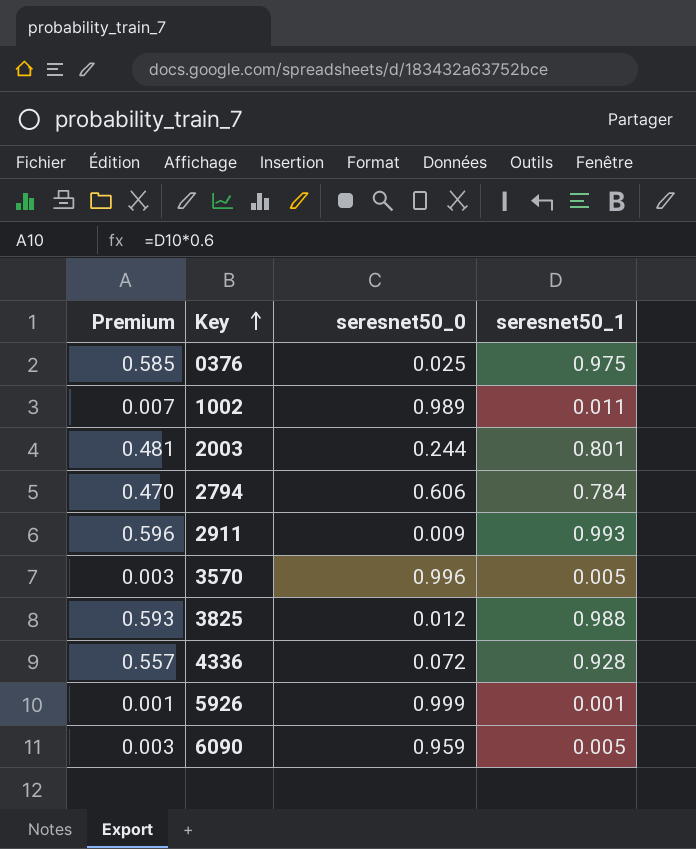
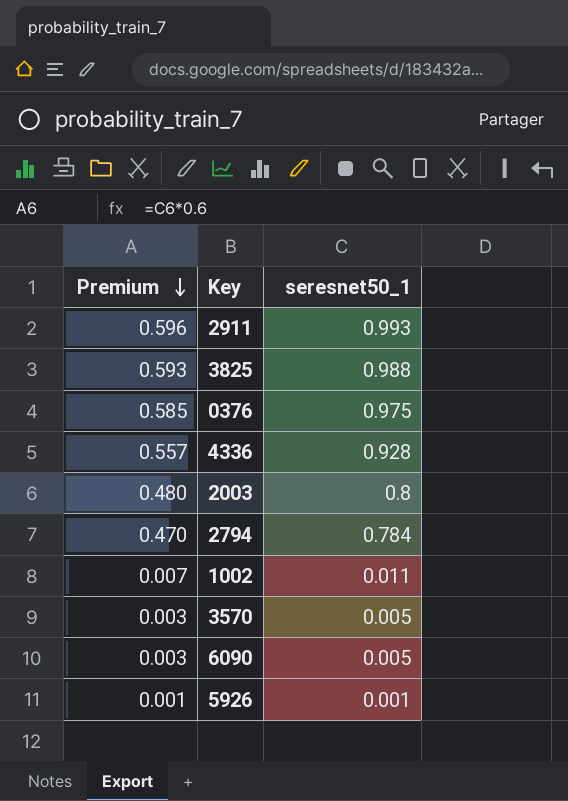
row order: Key ascending -> Premium descending
column seresnet50_0 | position: 3 -> none
2003 | Premium: 0.481 -> 0.480
2003 | seresnet50_1: 0.801 -> 0.8

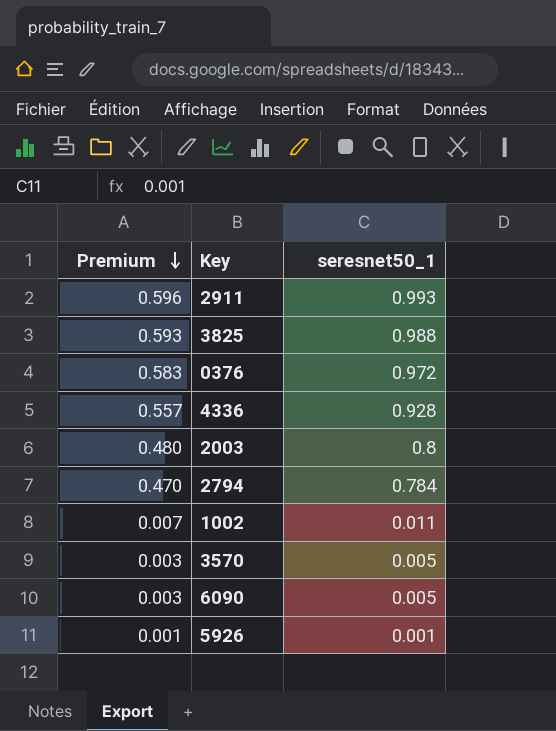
0376 | Premium: 0.585 -> 0.583
0376 | seresnet50_1: 0.975 -> 0.972

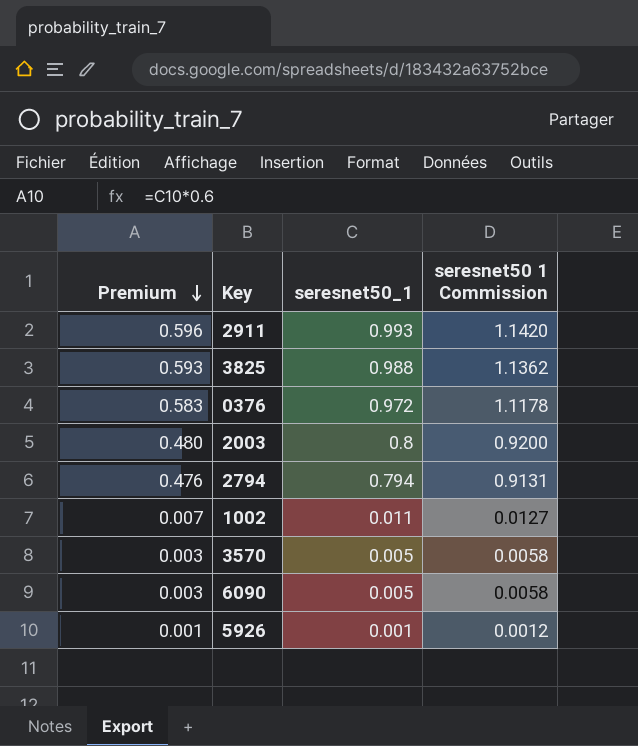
column seresnet50 1 Commission | formula: none -> [seresnet50_1] * 1.15
row 4336: 0.557 | 0.928 -> none
2794 | Premium: 0.470 -> 0.476
2794 | seresnet50_1: 0.784 -> 0.794

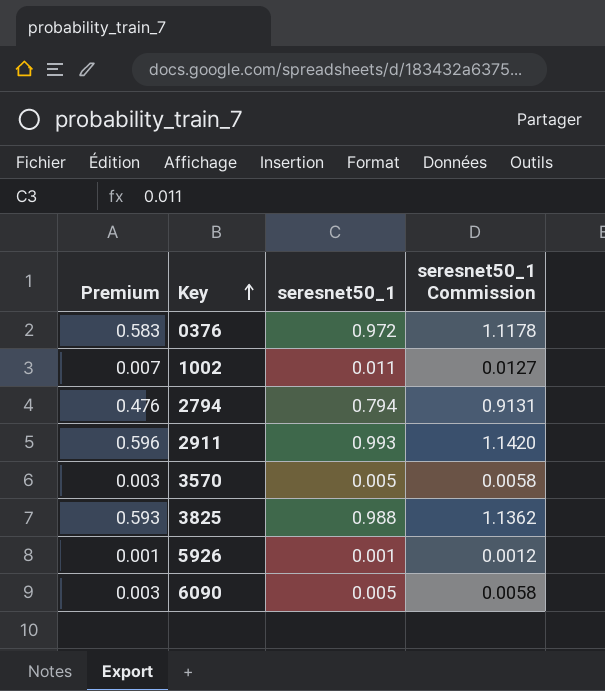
row order: Premium descending -> Key ascending
column name: seresnet50 1 Commission -> seresnet50_1 Commission
row 2003: 0.480 | 0.8 | 0.9200 -> none

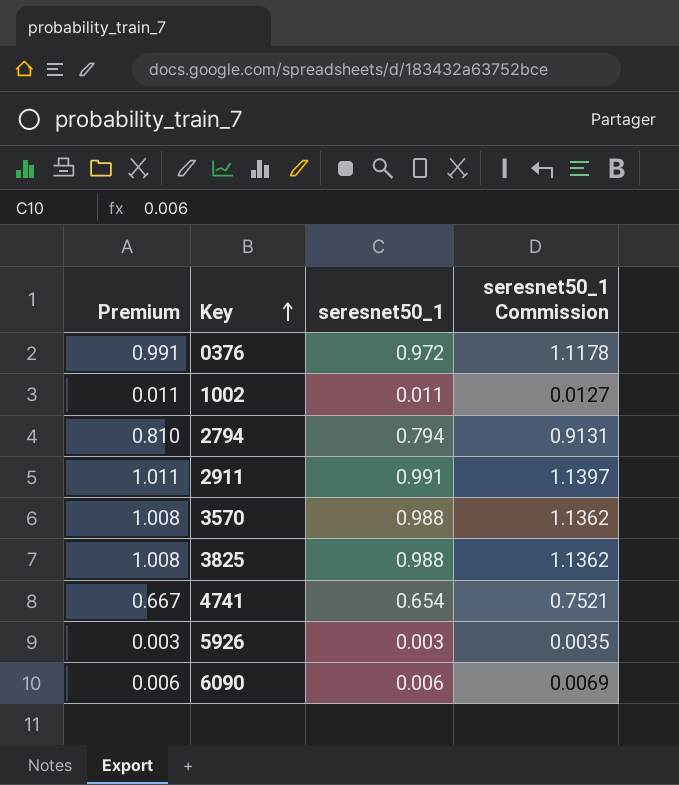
column Premium | formula: [seresnet50_1] * 0.6 -> [seresnet50_1] * 1.02
2911 | seresnet50_1: 0.993 -> 0.991
2911 | seresnet50_1 Commission: 1.1420 -> 1.1397
3570 | seresnet50_1: 0.005 -> 0.988
3570 | seresnet50_1 Commission: 0.0058 -> 1.1362
row 4741: none -> 0.667 | 0.654 | 0.7521
5926 | seresnet50_1: 0.001 -> 0.003
5926 | seresnet50_1 Commission: 0.0012 -> 0.0035
6090 | seresnet50_1: 0.005 -> 0.006
6090 | seresnet50_1 Commission: 0.0058 -> 0.0069

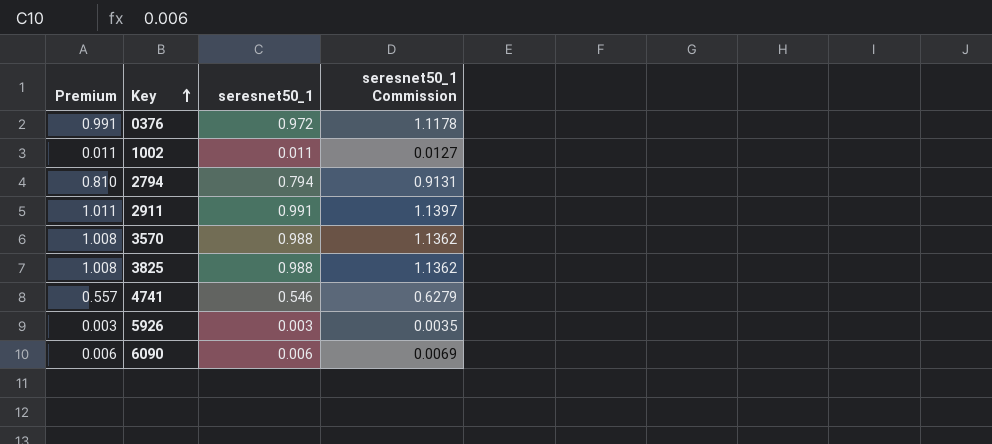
4741 | Premium: 0.667 -> 0.557
4741 | seresnet50_1: 0.654 -> 0.546
4741 | seresnet50_1 Commission: 0.7521 -> 0.6279

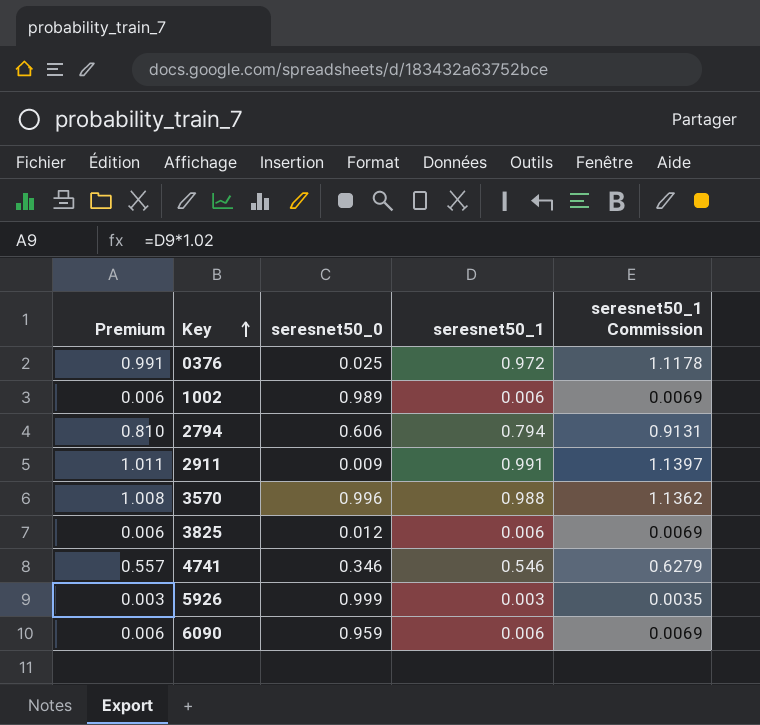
column seresnet50_0 | position: none -> 3
1002 | Premium: 0.011 -> 0.006
1002 | seresnet50_1: 0.011 -> 0.006
1002 | seresnet50_1 Commission: 0.0127 -> 0.0069
3825 | Premium: 1.008 -> 0.006
3825 | seresnet50_1: 0.988 -> 0.006
3825 | seresnet50_1 Commission: 1.1362 -> 0.0069

